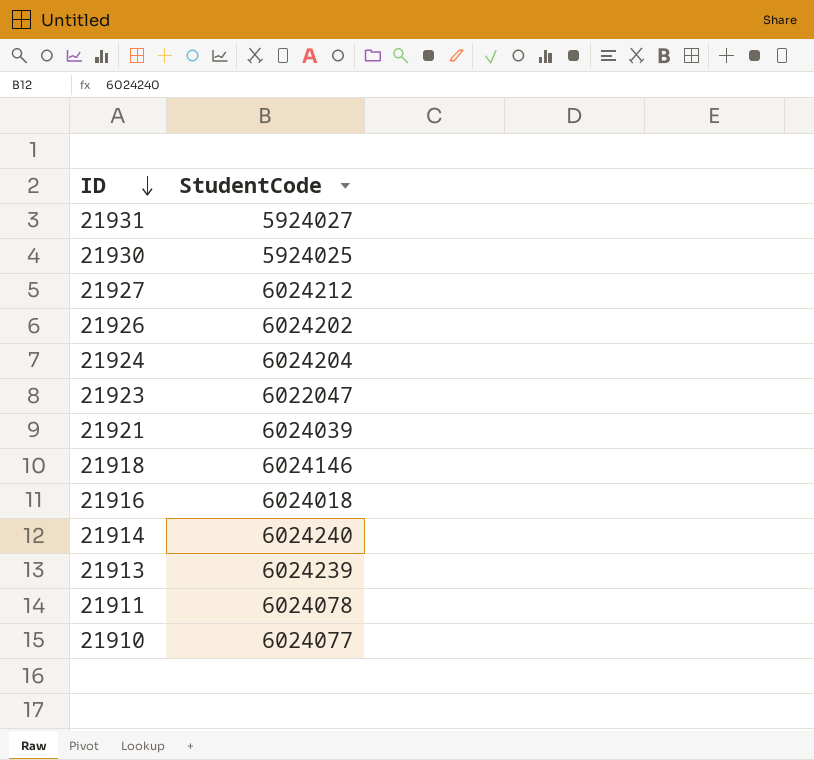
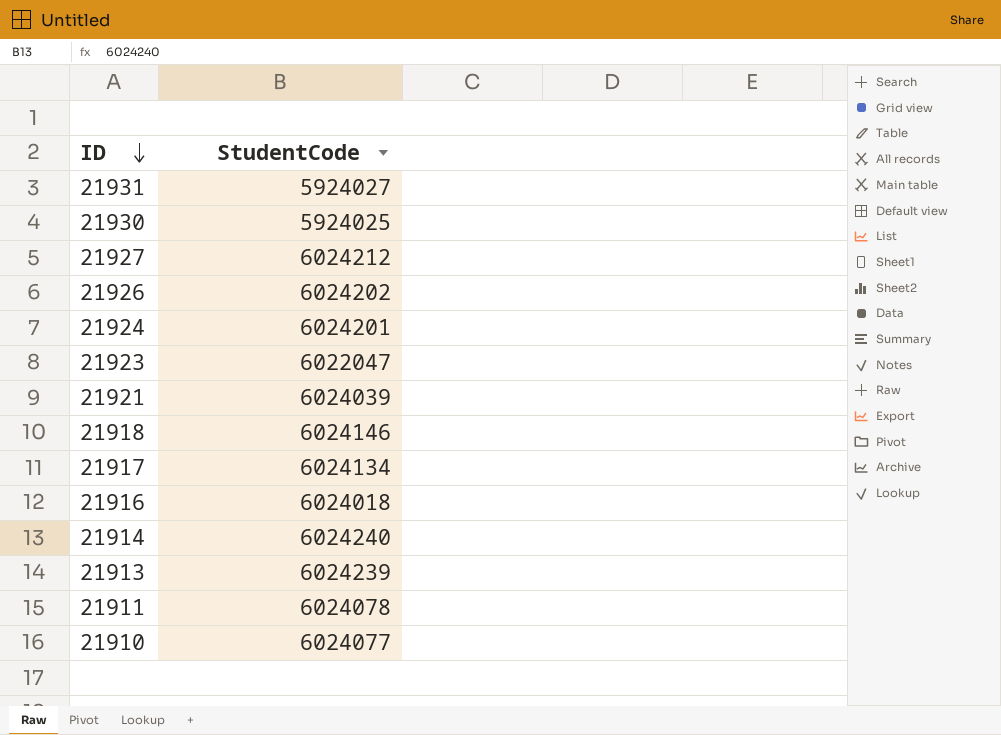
21924 | StudentCode: 6024204 -> 6024201
row 21917: none -> 6024134

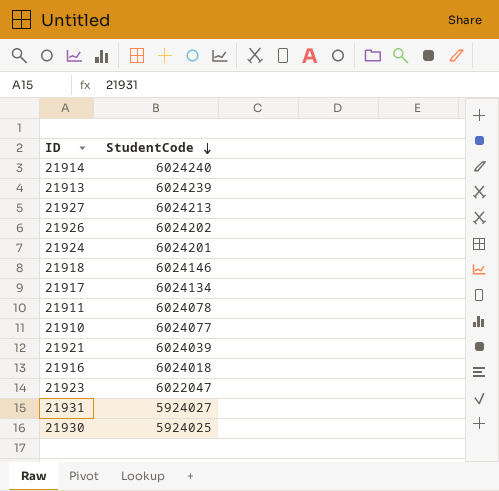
row order: ID descending -> StudentCode descending
21927 | StudentCode: 6024212 -> 6024213

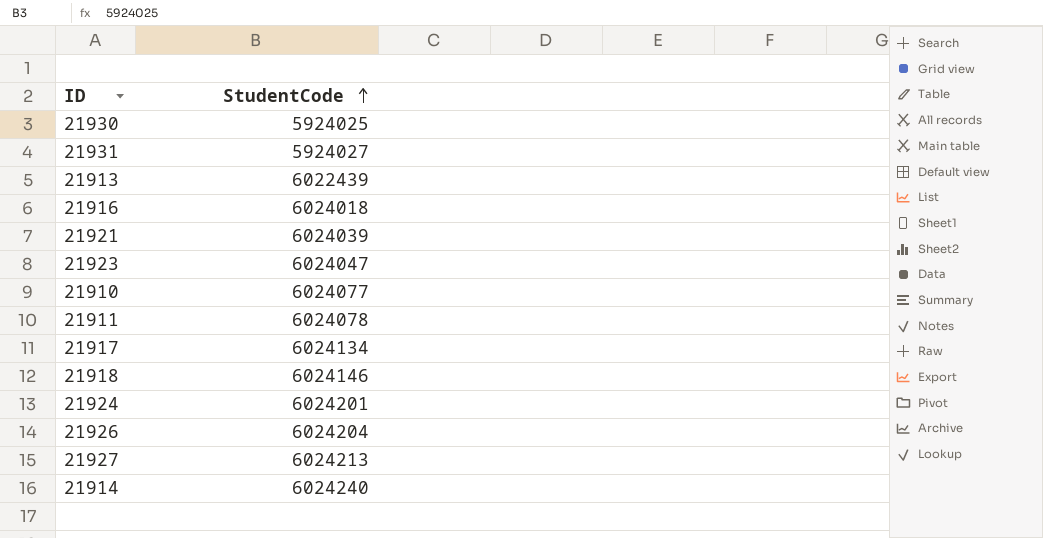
row order: StudentCode descending -> StudentCode ascending
21913 | StudentCode: 6024239 -> 6022439
21923 | StudentCode: 6022047 -> 6024047
21926 | StudentCode: 6024202 -> 6024204

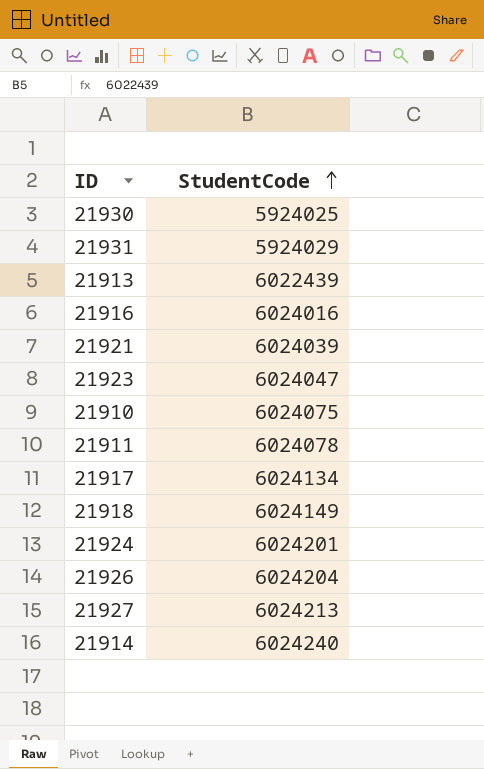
21931 | StudentCode: 5924027 -> 5924029
21916 | StudentCode: 6024018 -> 6024016
21910 | StudentCode: 6024077 -> 6024075
21918 | StudentCode: 6024146 -> 6024149

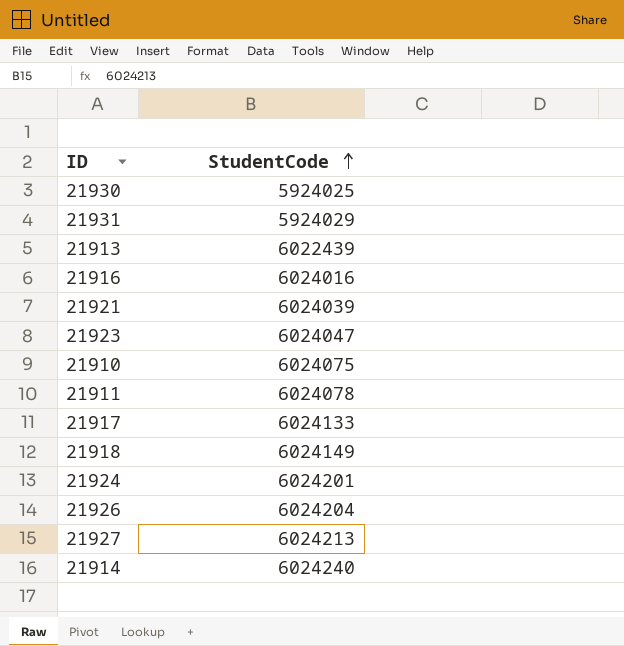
21917 | StudentCode: 6024134 -> 6024133

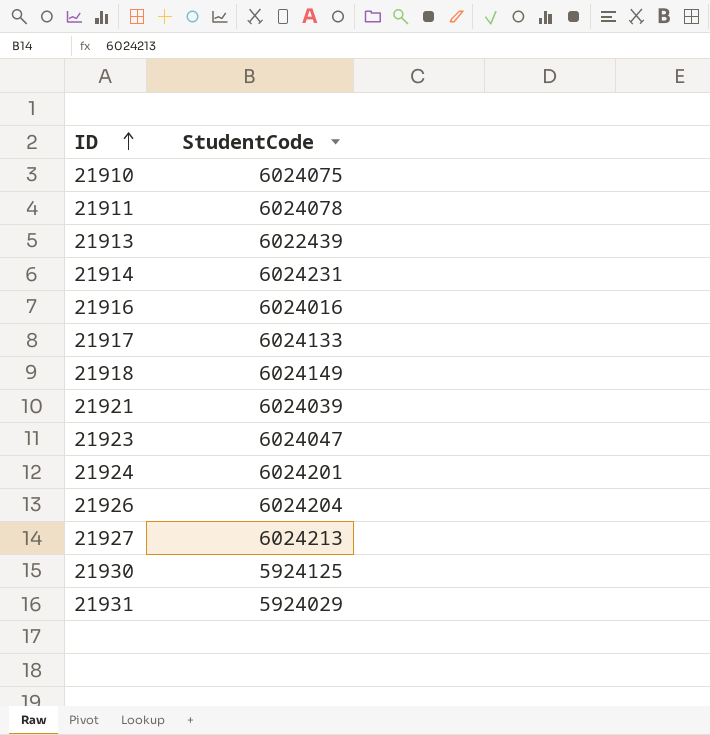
row order: StudentCode ascending -> ID ascending
21914 | StudentCode: 6024240 -> 6024231
21930 | StudentCode: 5924025 -> 5924125

